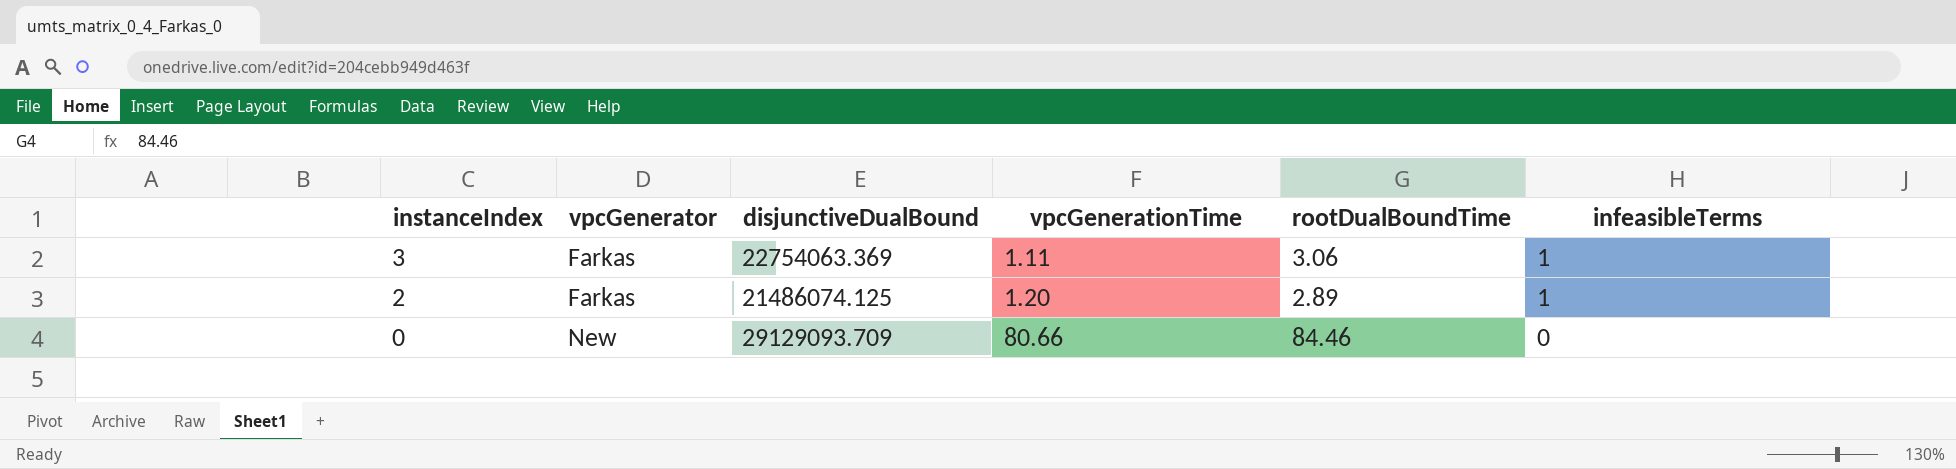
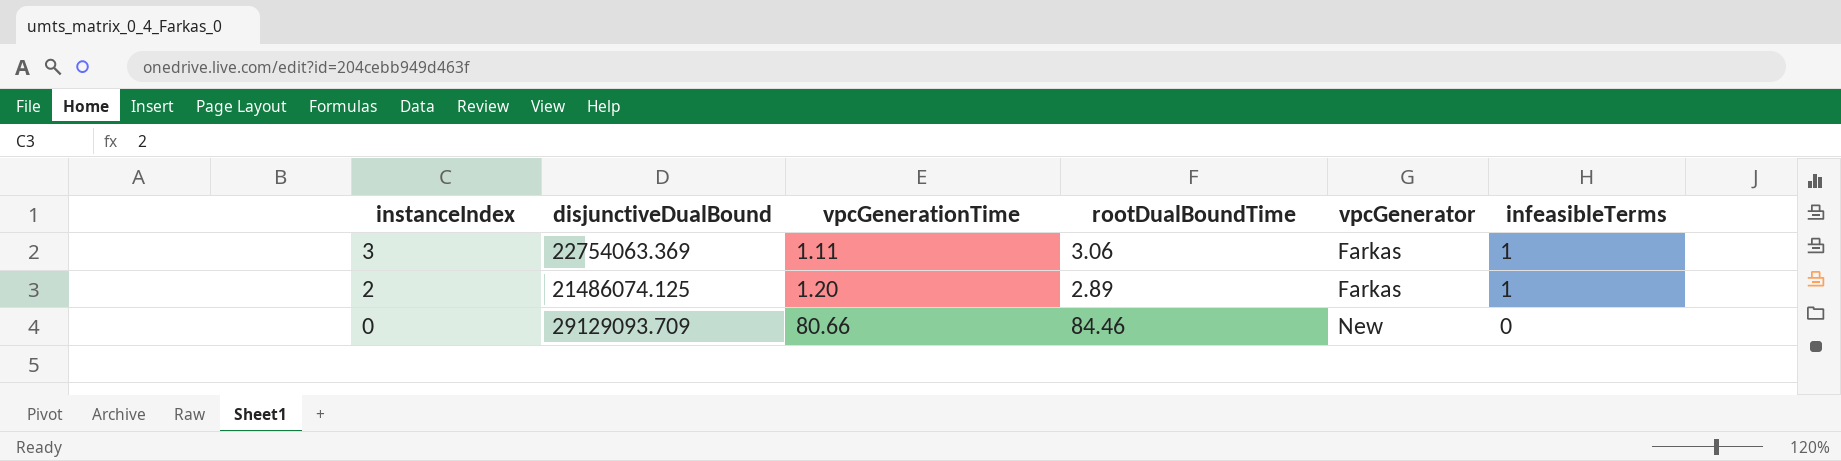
column vpcGenerator | position: 2 -> 5

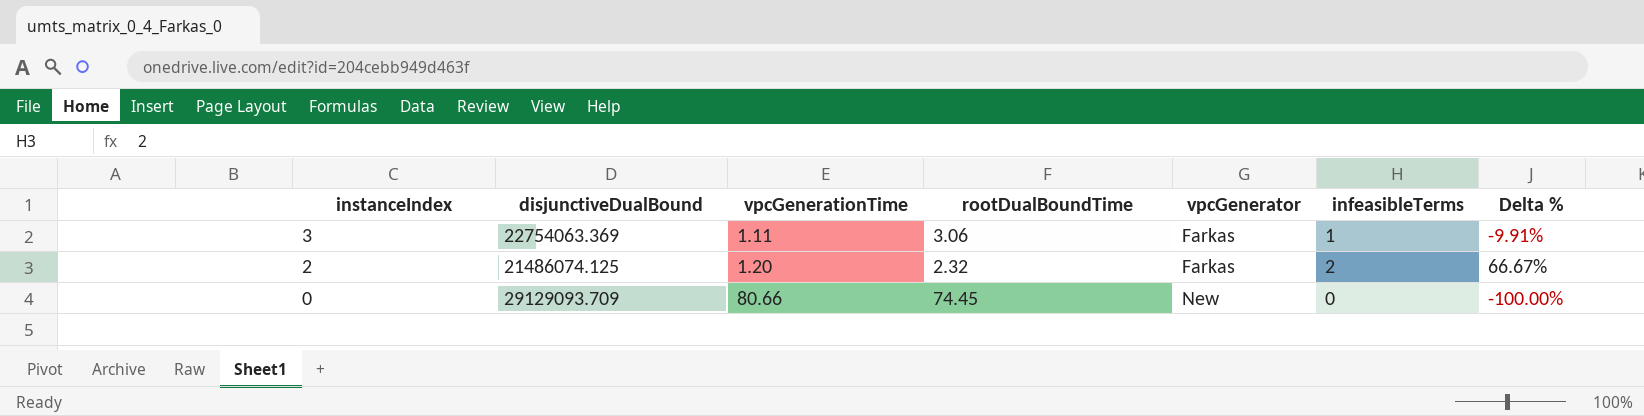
column Delta % | formula: none -> ([infeasibleTerms] - [vpcGenerationTime]) / [vpcGenerationTime]
2 | rootDualBoundTime: 2.89 -> 2.32
2 | infeasibleTerms: 1 -> 2
0 | rootDualBoundTime: 84.46 -> 74.45

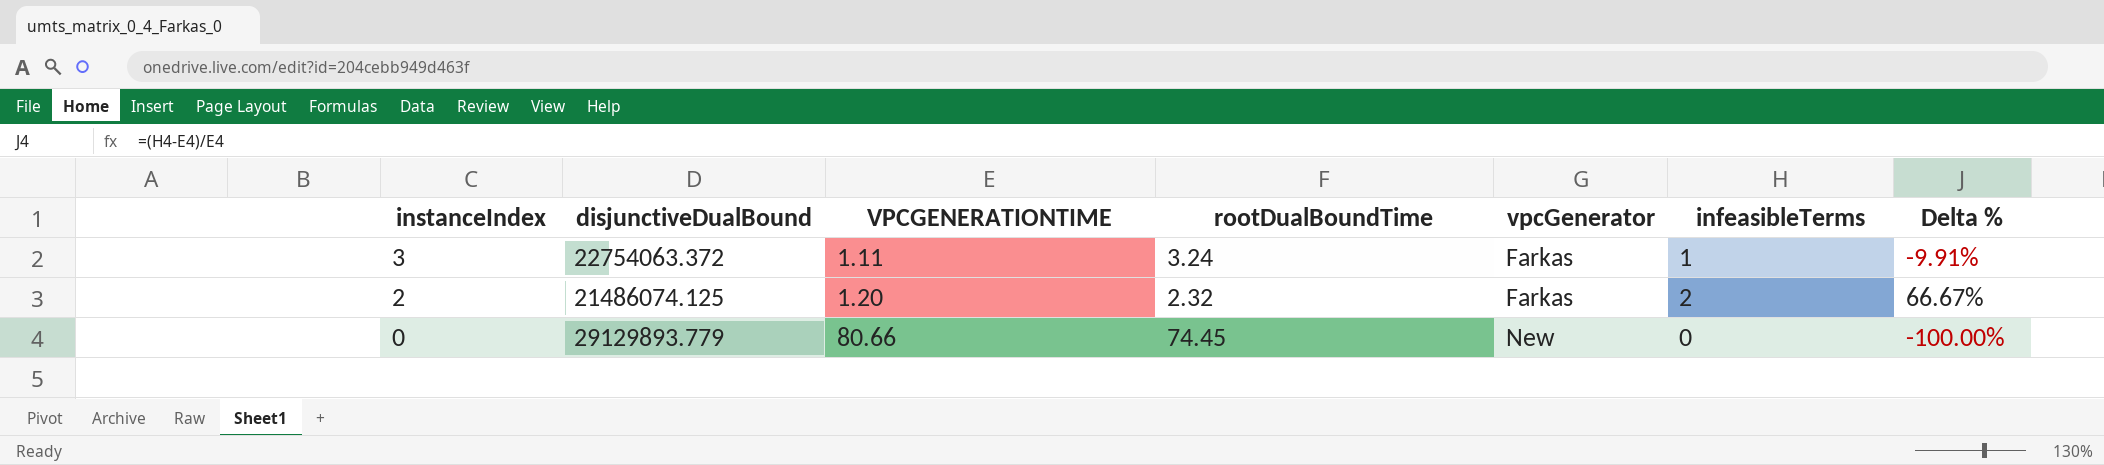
column name: vpcGenerationTime -> VPCGENERATIONTIME
3 | disjunctiveDualBound: 22754063.369 -> 22754063.372
3 | rootDualBoundTime: 3.06 -> 3.24
0 | disjunctiveDualBound: 29129093.709 -> 29129893.779

